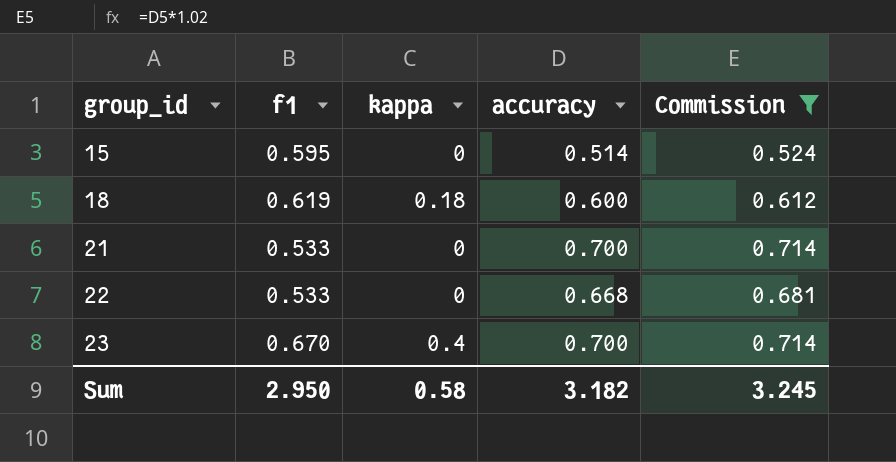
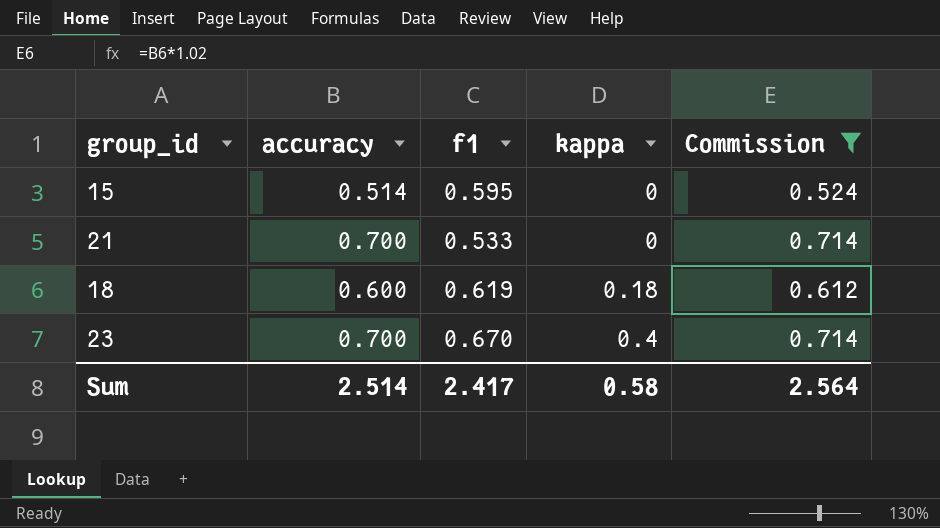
row order: group_id ascending -> kappa ascending
column accuracy | position: 4 -> 2
row 22: 0.533 | 0 | 0.668 | 0.681 -> none
Sum | accuracy: 3.182 -> 2.514
Sum | f1: 2.950 -> 2.417
Sum | Commission: 3.245 -> 2.564

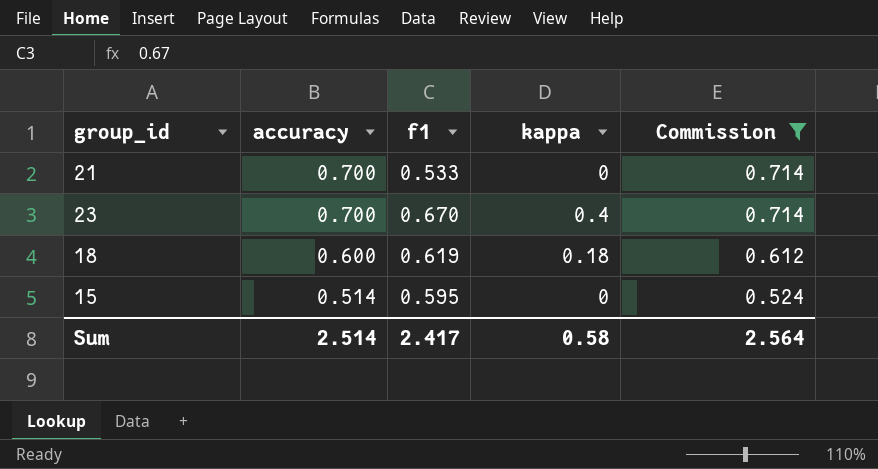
row order: kappa ascending -> accuracy descending

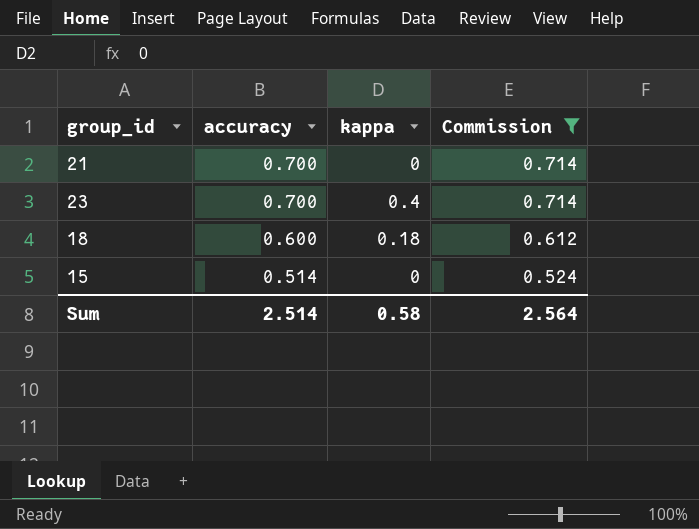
column f1 | position: 3 -> none

